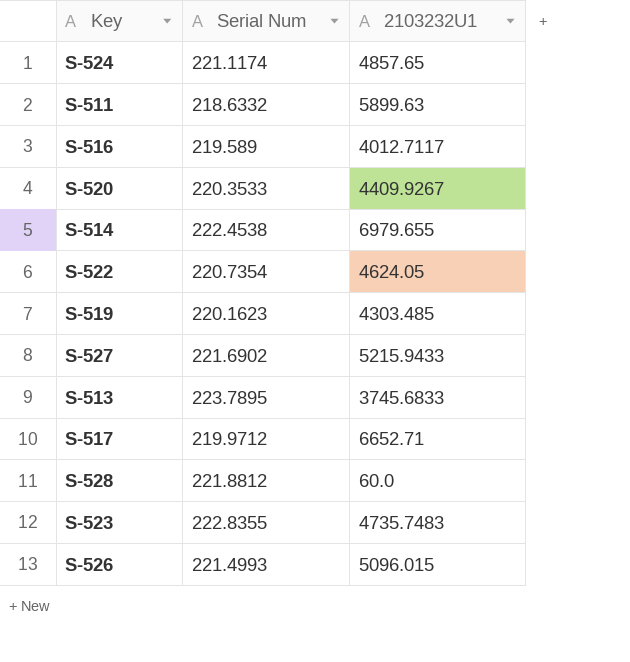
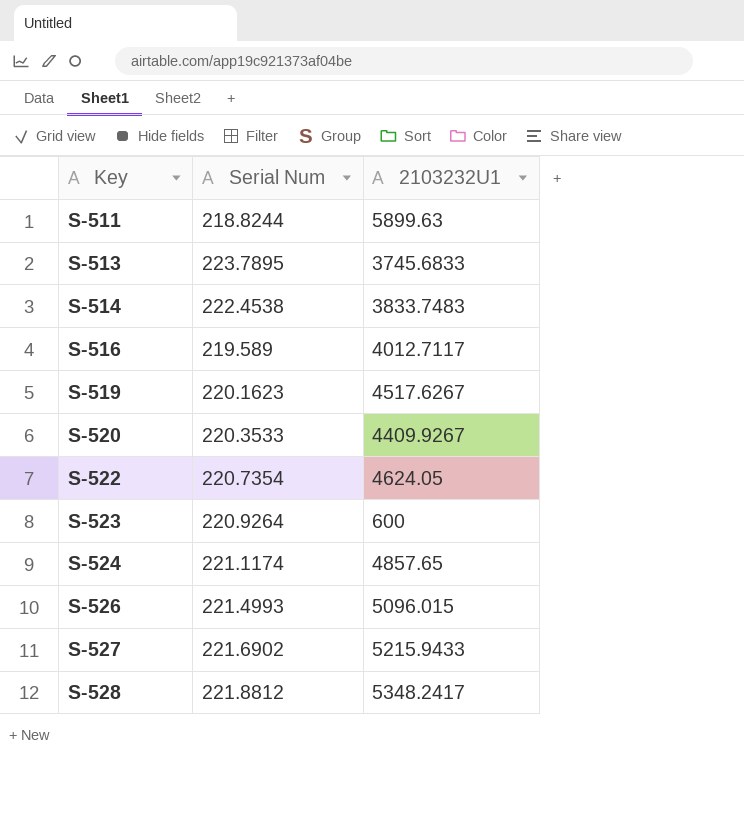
row order: none -> Key ascending
row S-517: 219.9712 | 6652.71 -> none
S-511 | Serial Num: 218.6332 -> 218.8244
S-514 | 2103232U1: 6979.655 -> 3833.7483
S-519 | 2103232U1: 4303.485 -> 4517.6267
S-523 | Serial Num: 222.8355 -> 220.9264
S-523 | 2103232U1: 4735.7483 -> 600
S-528 | 2103232U1: 60.0 -> 5348.2417

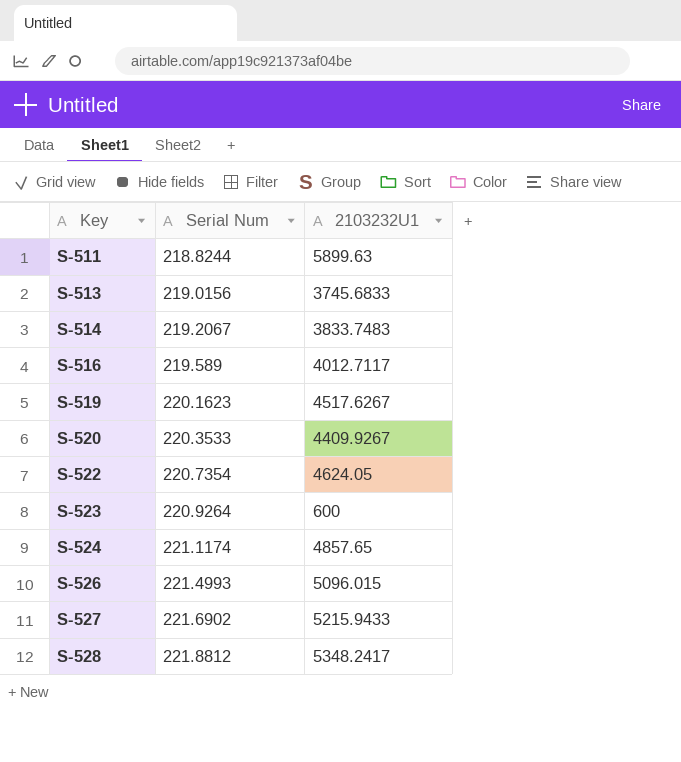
S-513 | Serial Num: 223.7895 -> 219.0156
S-514 | Serial Num: 222.4538 -> 219.2067

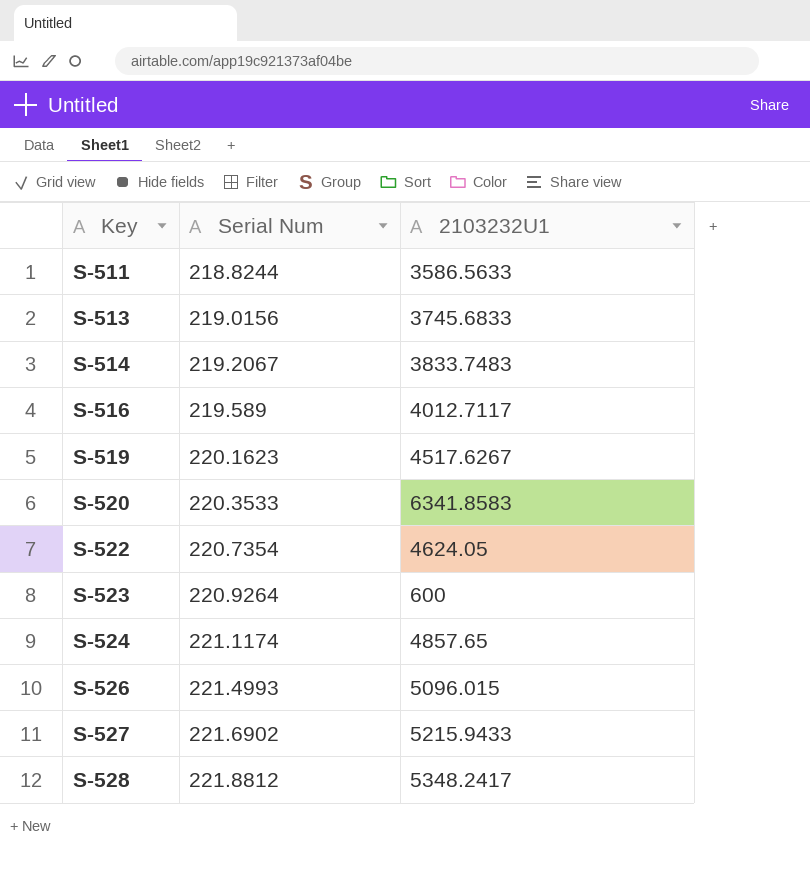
S-511 | 2103232U1: 5899.63 -> 3586.5633
S-520 | 2103232U1: 4409.9267 -> 6341.8583

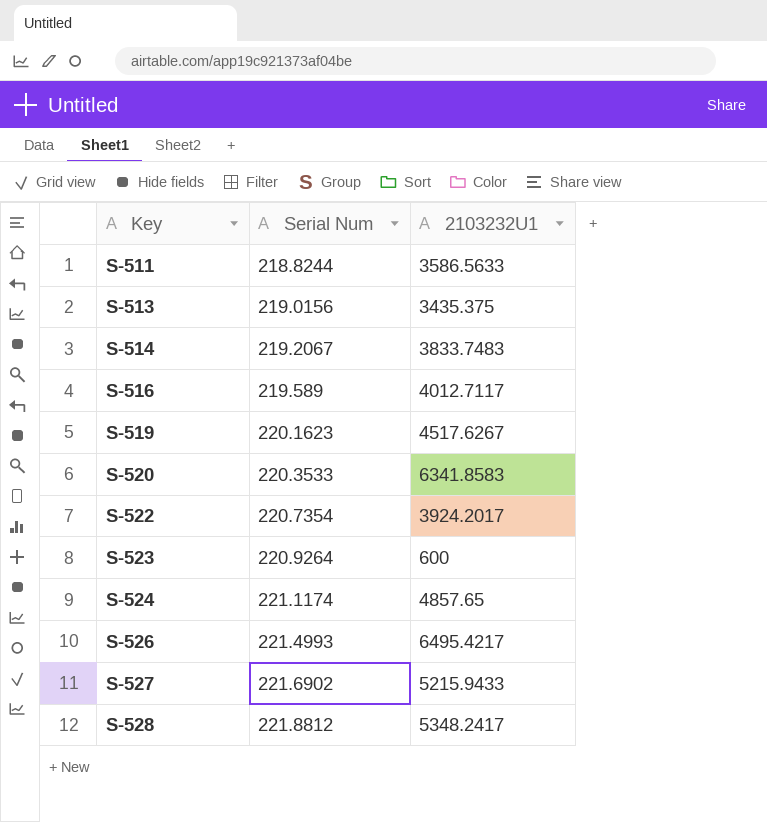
S-513 | 2103232U1: 3745.6833 -> 3435.375
S-522 | 2103232U1: 4624.05 -> 3924.2017
S-526 | 2103232U1: 5096.015 -> 6495.4217

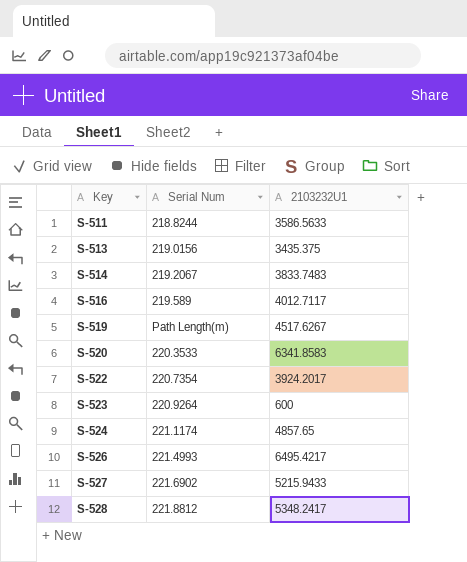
S-519 | Serial Num: 220.1623 -> Path Length(m)

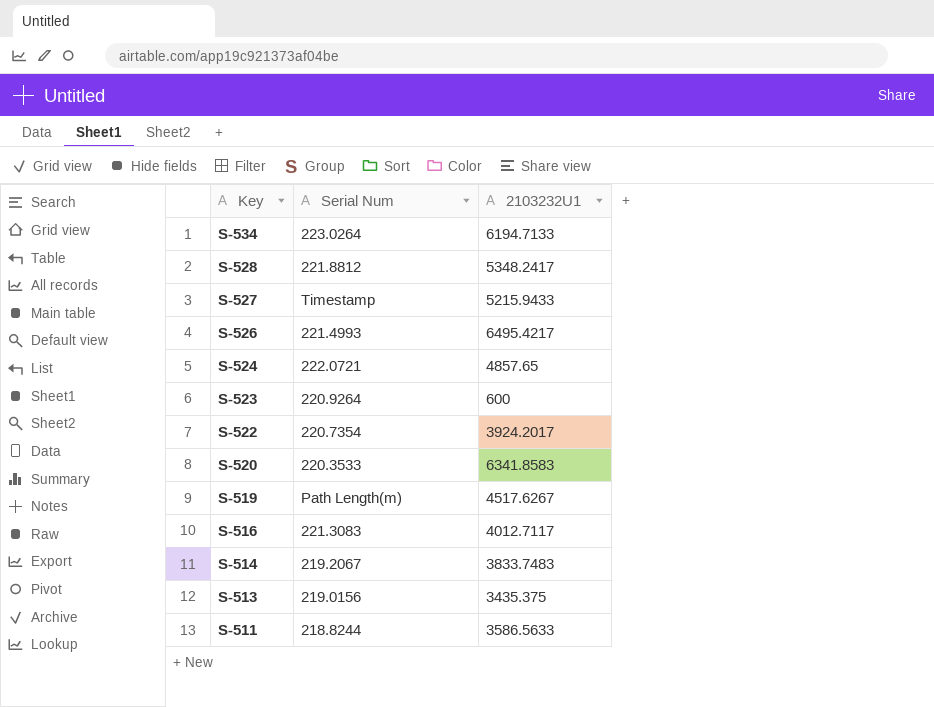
row order: Key ascending -> Key descending
row S-534: none -> 223.0264 | 6194.7133
S-527 | Serial Num: 221.6902 -> Timestamp
S-524 | Serial Num: 221.1174 -> 222.0721
S-516 | Serial Num: 219.589 -> 221.3083

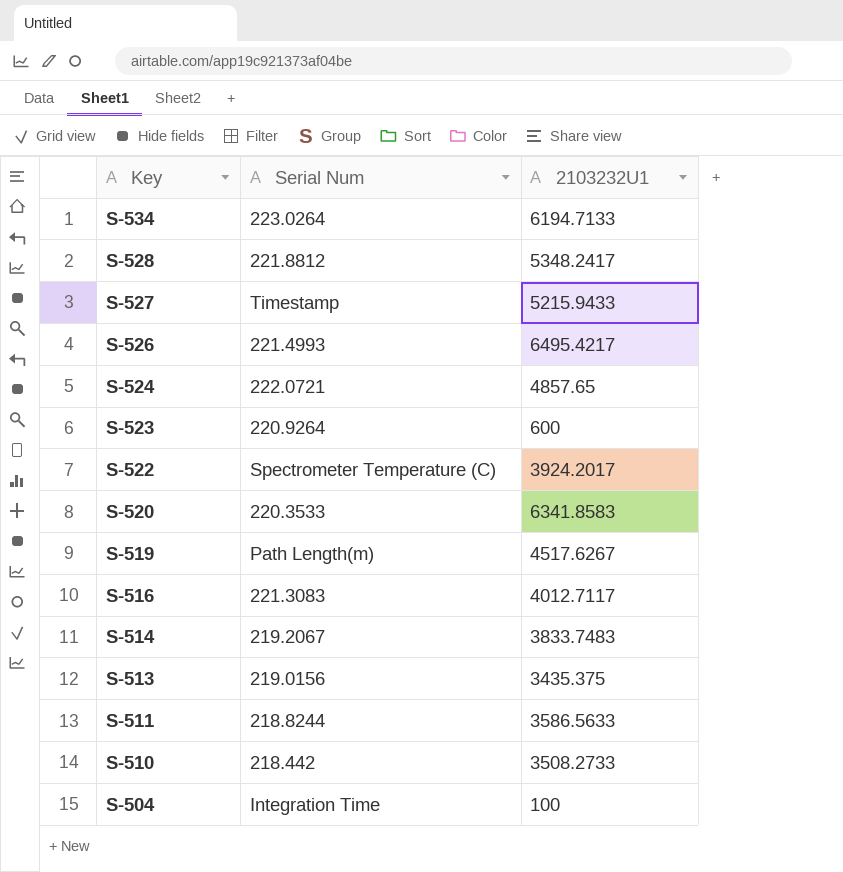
S-522 | Serial Num: 220.7354 -> Spectrometer Temperature (C)
row S-510: none -> 218.442 | 3508.2733
row S-504: none -> Integration Time | 100

